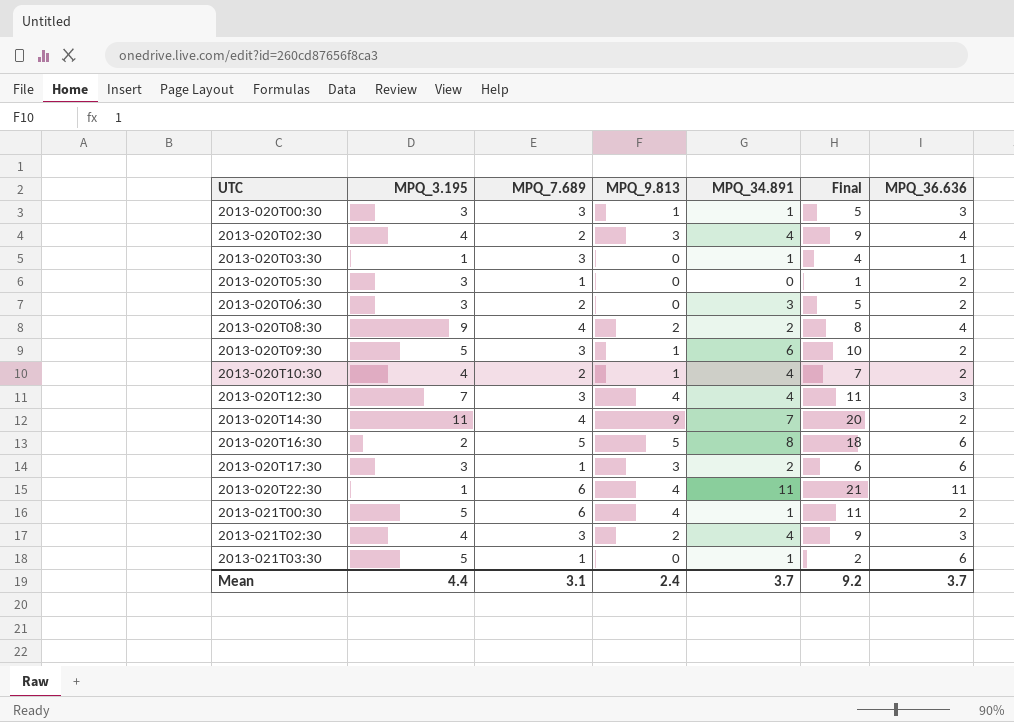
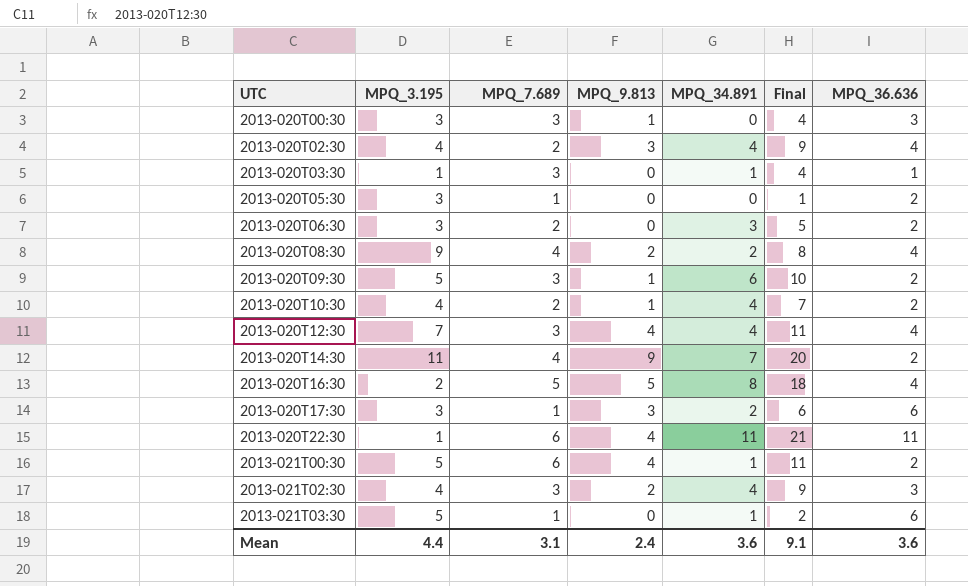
2013-020T00:30 | MPQ_34.891: 1 -> 0
2013-020T00:30 | Final: 5 -> 4
2013-020T12:30 | MPQ_36.636: 3 -> 4
2013-020T16:30 | MPQ_36.636: 6 -> 4
Mean | MPQ_34.891: 3.7 -> 3.6
Mean | Final: 9.2 -> 9.1
Mean | MPQ_36.636: 3.7 -> 3.6

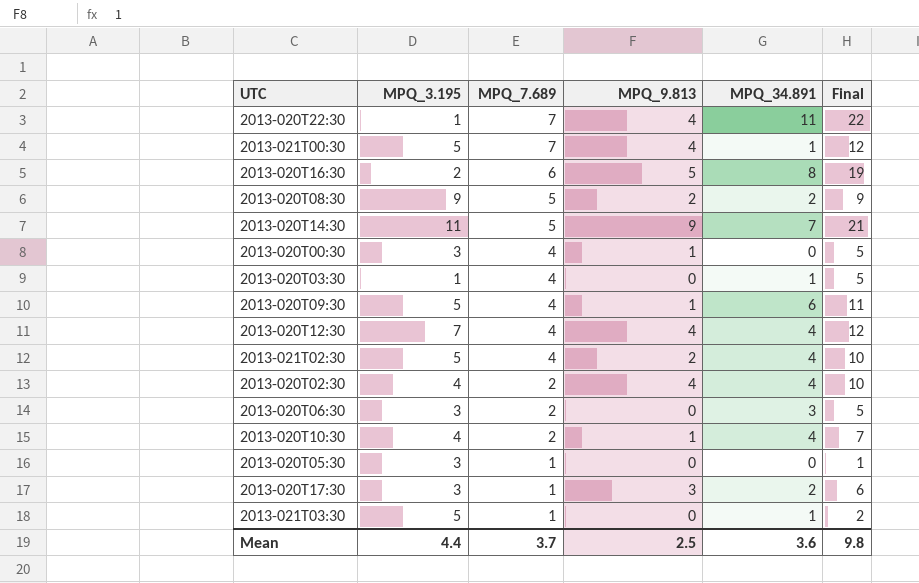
row order: UTC ascending -> MPQ_7.689 descending
column MPQ_36.636 | position: 7 -> none
2013-020T22:30 | MPQ_7.689: 6 -> 7
2013-020T22:30 | Final: 21 -> 22
2013-021T00:30 | MPQ_7.689: 6 -> 7
2013-021T00:30 | Final: 11 -> 12
2013-020T16:30 | MPQ_7.689: 5 -> 6
2013-020T16:30 | Final: 18 -> 19
2013-020T08:30 | MPQ_7.689: 4 -> 5
2013-020T08:30 | Final: 8 -> 9
2013-020T14:30 | MPQ_7.689: 4 -> 5
2013-020T14:30 | Final: 20 -> 21
2013-020T00:30 | MPQ_7.689: 3 -> 4
2013-020T00:30 | Final: 4 -> 5
2013-020T03:30 | MPQ_7.689: 3 -> 4
2013-020T03:30 | Final: 4 -> 5
2013-020T09:30 | MPQ_7.689: 3 -> 4
2013-020T09:30 | Final: 10 -> 11
2013-020T12:30 | MPQ_7.689: 3 -> 4
2013-020T12:30 | Final: 11 -> 12
2013-021T02:30 | MPQ_3.195: 4 -> 5
2013-021T02:30 | MPQ_7.689: 3 -> 4
2013-021T02:30 | Final: 9 -> 10
2013-020T02:30 | MPQ_9.813: 3 -> 4
2013-020T02:30 | Final: 9 -> 10
Mean | MPQ_7.689: 3.1 -> 3.7
Mean | MPQ_9.813: 2.4 -> 2.5
Mean | Final: 9.1 -> 9.8

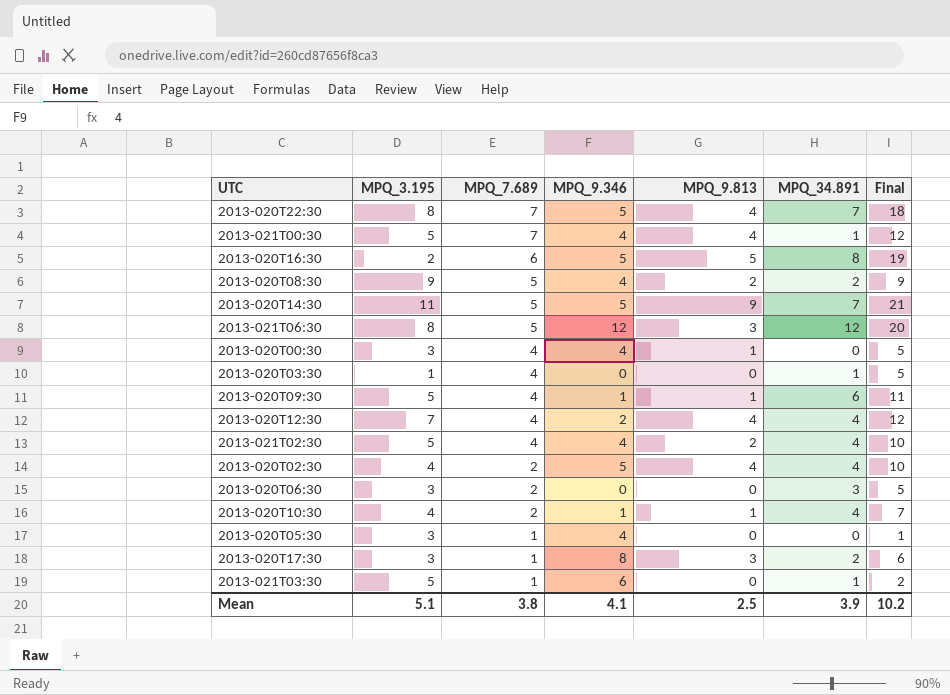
column MPQ_9.346 | position: none -> 4
2013-020T22:30 | MPQ_3.195: 1 -> 8
2013-020T22:30 | MPQ_34.891: 11 -> 7
2013-020T22:30 | Final: 22 -> 18
row 2013-021T06:30: none -> 8 | 5 | 12 | 3 | 12 | 20
Mean | MPQ_3.195: 4.4 -> 5.1
Mean | MPQ_7.689: 3.7 -> 3.8
Mean | MPQ_34.891: 3.6 -> 3.9
Mean | Final: 9.8 -> 10.2

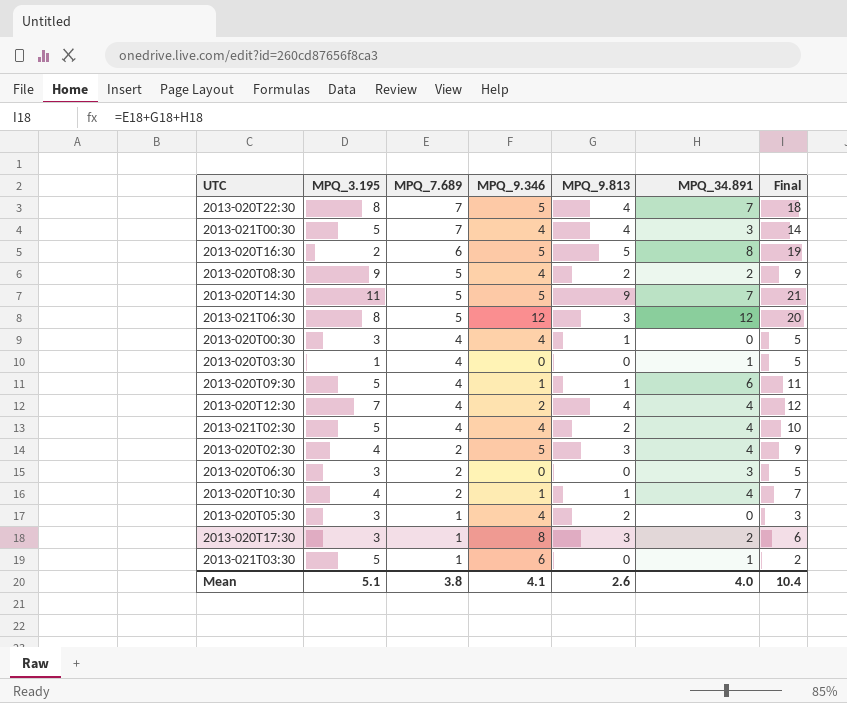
2013-021T00:30 | MPQ_34.891: 1 -> 3
2013-021T00:30 | Final: 12 -> 14
2013-020T02:30 | MPQ_9.813: 4 -> 3
2013-020T02:30 | Final: 10 -> 9
2013-020T05:30 | MPQ_9.813: 0 -> 2
2013-020T05:30 | Final: 1 -> 3
Mean | MPQ_9.813: 2.5 -> 2.6
Mean | MPQ_34.891: 3.9 -> 4.0
Mean | Final: 10.2 -> 10.4

